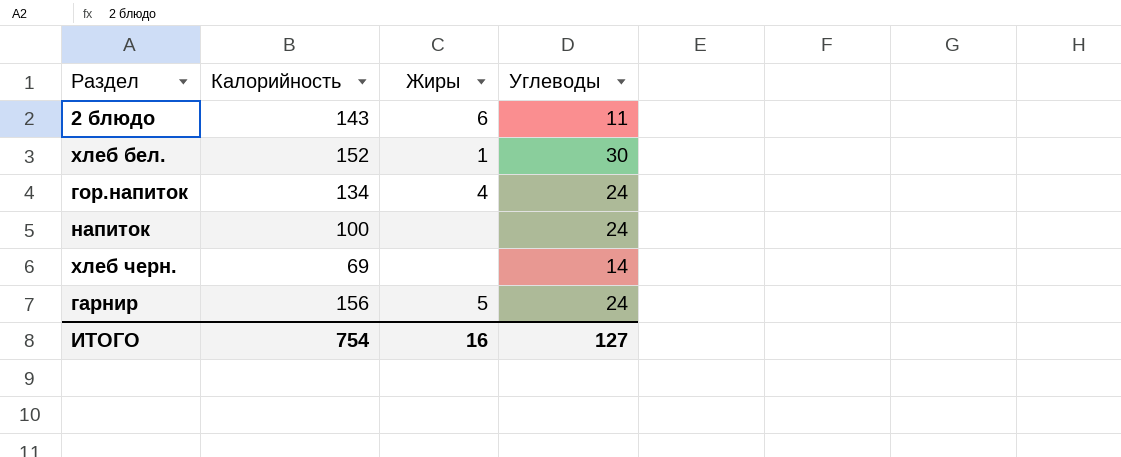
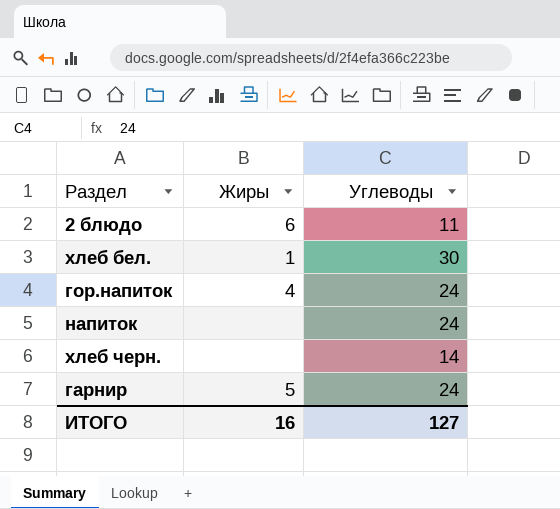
column Калорийность | position: 2 -> none

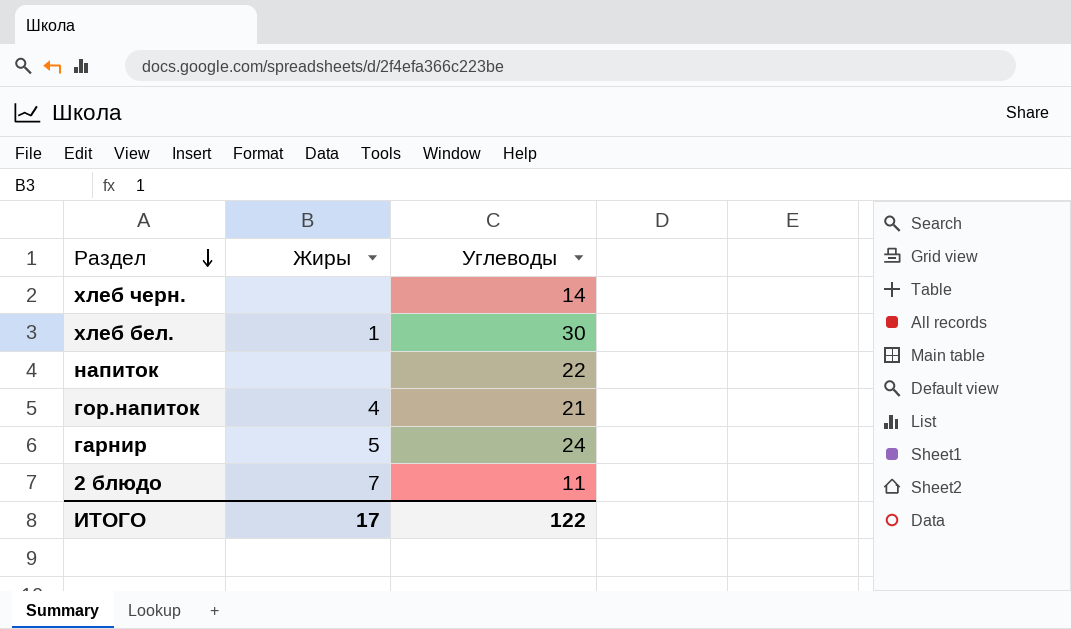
row order: none -> Раздел descending
напиток | Углеводы: 24 -> 22
гор.напиток | Углеводы: 24 -> 21
2 блюдо | Жиры: 6 -> 7
ИТОГО | Жиры: 16 -> 17
ИТОГО | Углеводы: 127 -> 122

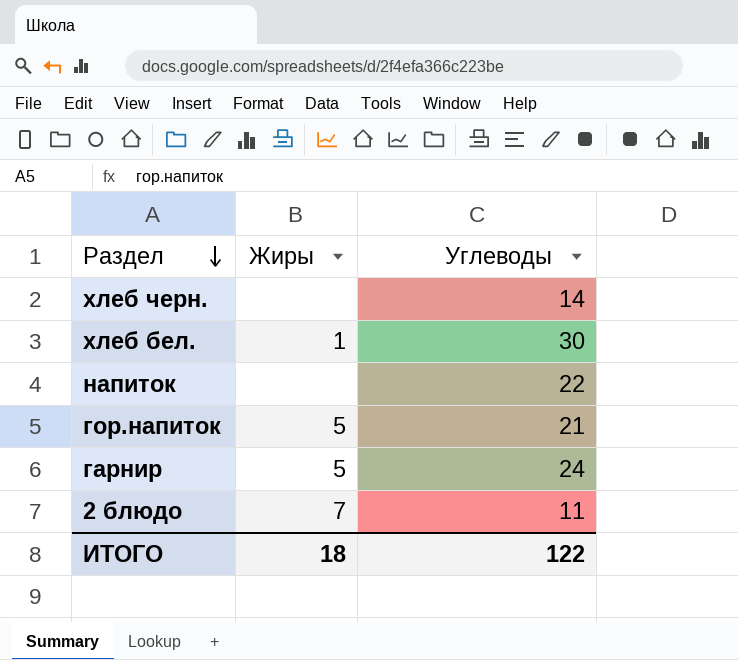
гор.напиток | Жиры: 4 -> 5
ИТОГО | Жиры: 17 -> 18

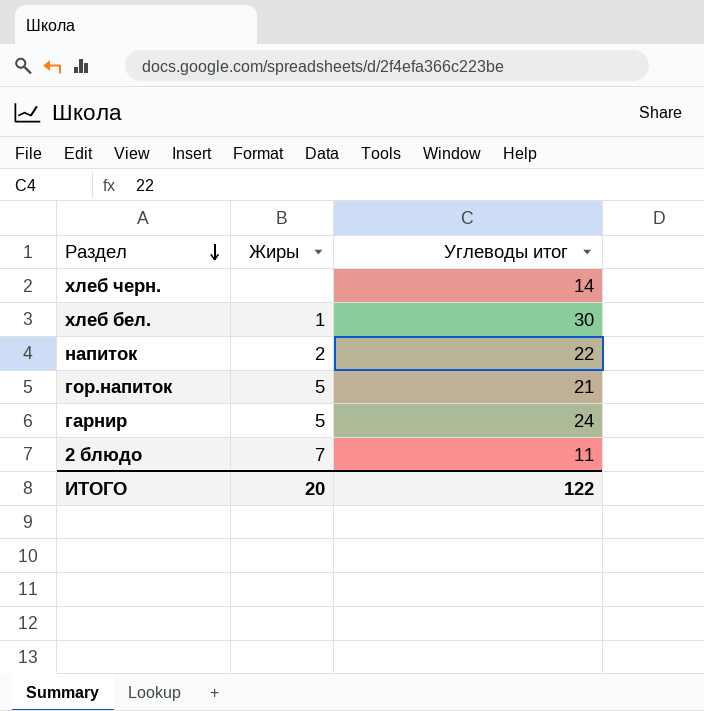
column name: Углеводы -> Углеводы итог
напиток | Жиры: none -> 2
ИТОГО | Жиры: 18 -> 20

